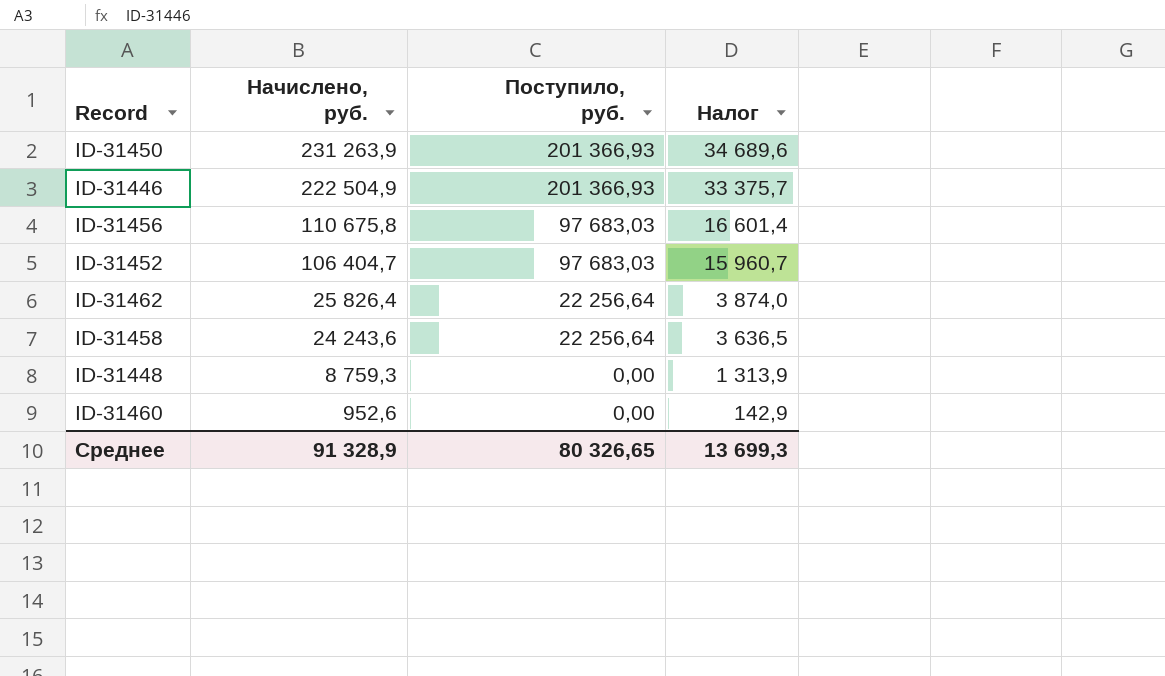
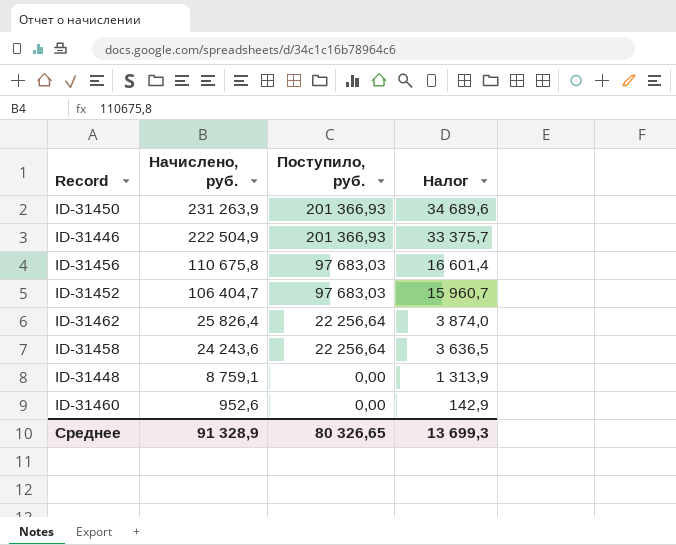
ID-31448 | Начислено, руб.: 8 759,3 -> 8 759,1

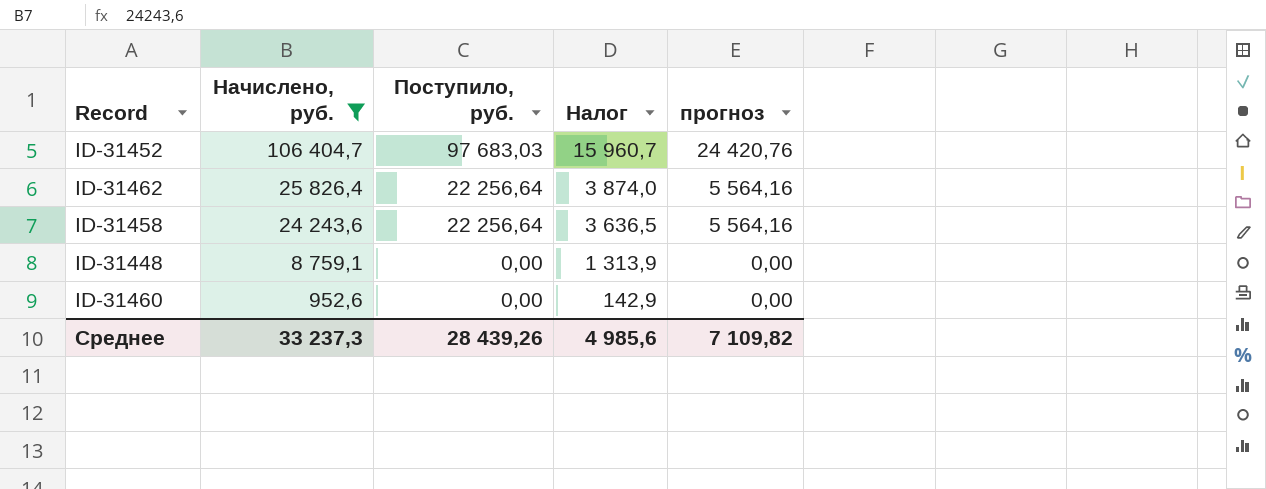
filter: none -> Начислено, руб. <= 106 404,7
column прогноз | formula: none -> [Поступило, руб.] * 0,25
Среднее | Начислено, руб.: 91 328,9 -> 33 237,3
Среднее | Поступило, руб.: 80 326,65 -> 28 439,26
Среднее | Налог: 13 699,3 -> 4 985,6

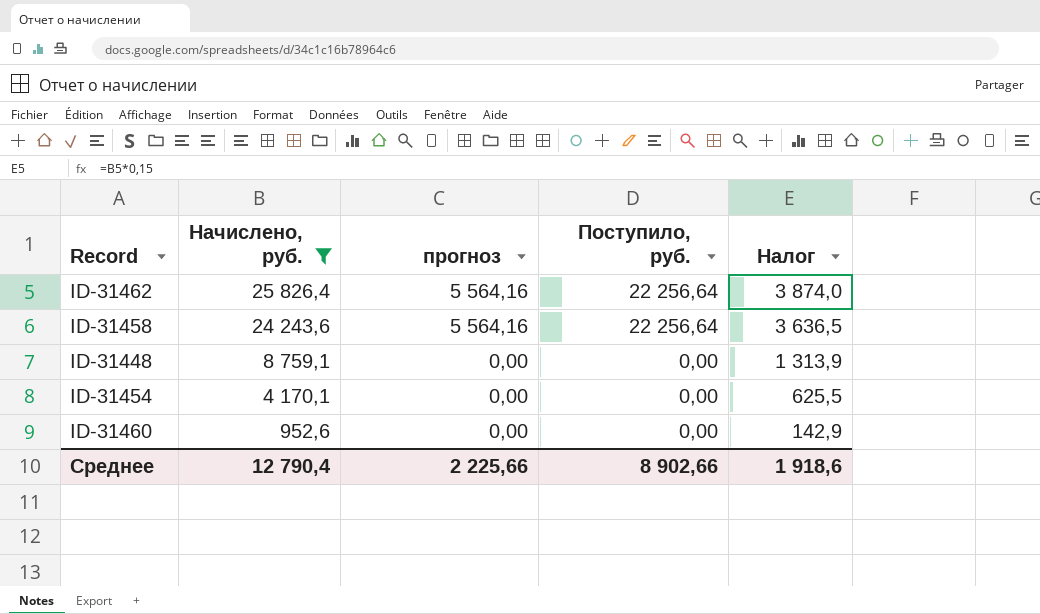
column прогноз | position: 5 -> 3
row ID-31452: 106 404,7 | 97 683,03 | 15 960,7 | 24 420,76 -> none
row ID-31454: none -> 4 170,1 | 0,00 | 0,00 | 625,5
Среднее | Начислено, руб.: 33 237,3 -> 12 790,4
Среднее | прогноз: 7 109,82 -> 2 225,66
Среднее | Поступило, руб.: 28 439,26 -> 8 902,66
Среднее | Налог: 4 985,6 -> 1 918,6

